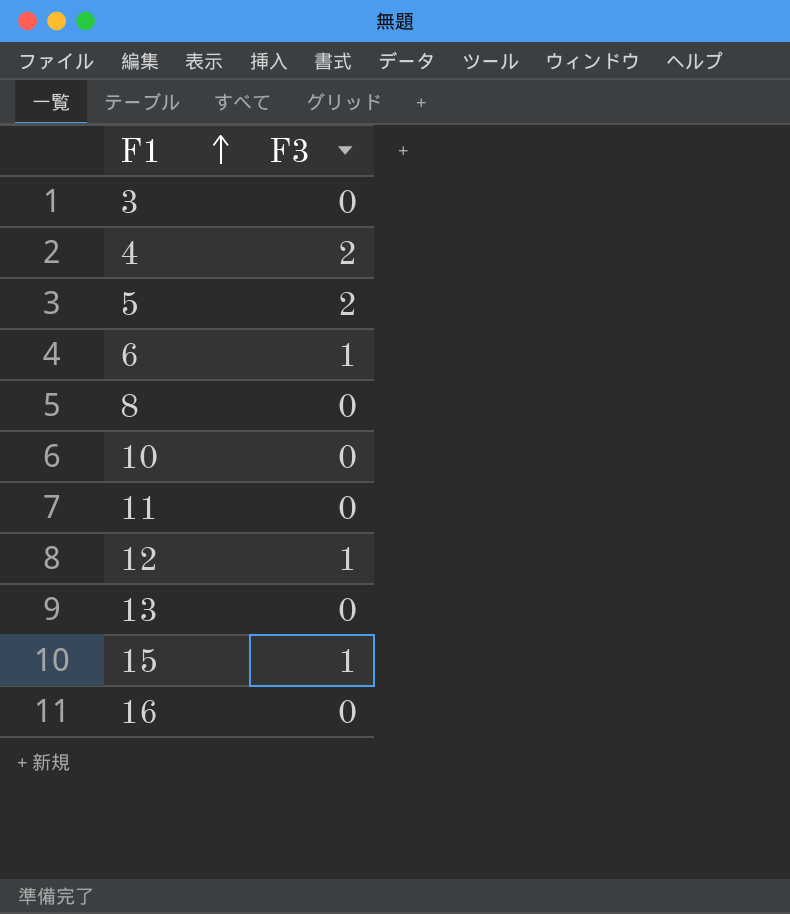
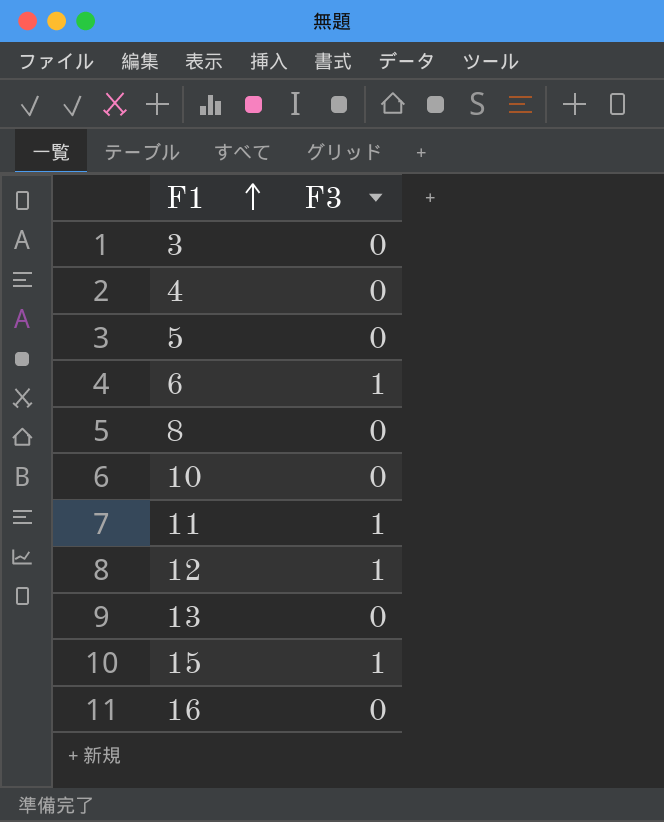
4 | F3: 2 -> 0
5 | F3: 2 -> 0
11 | F3: 0 -> 1

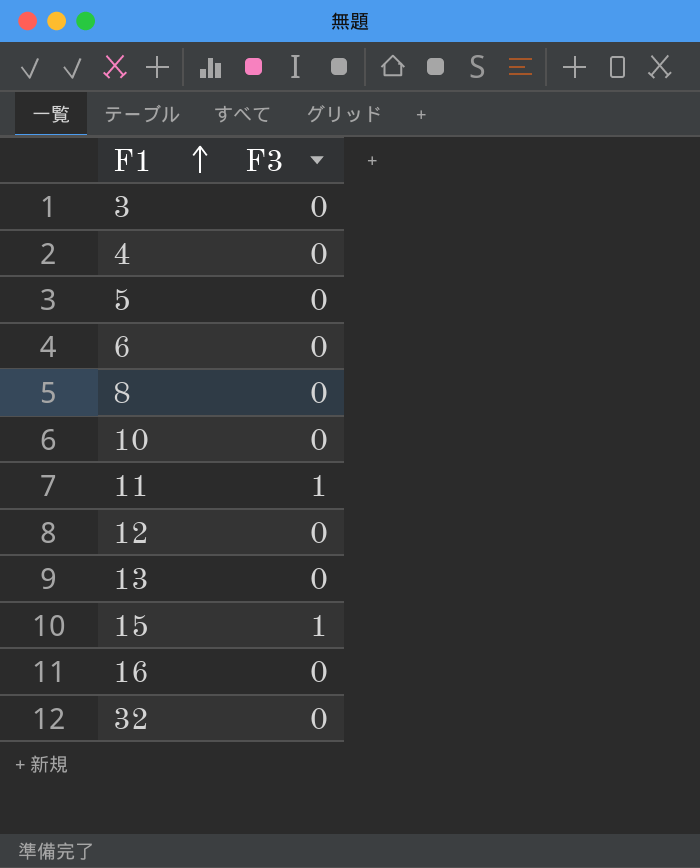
6 | F3: 1 -> 0
12 | F3: 1 -> 0
row 32: none -> 0

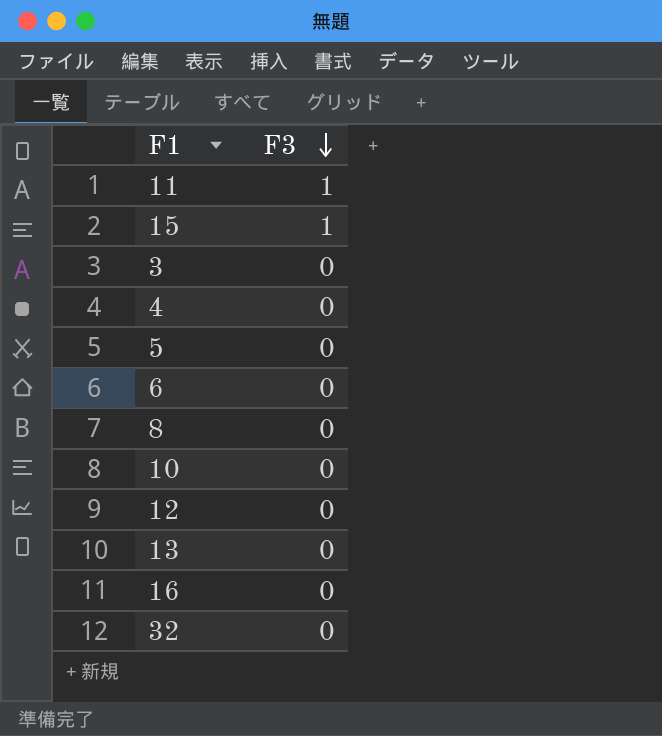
row order: F1 ascending -> F3 descending

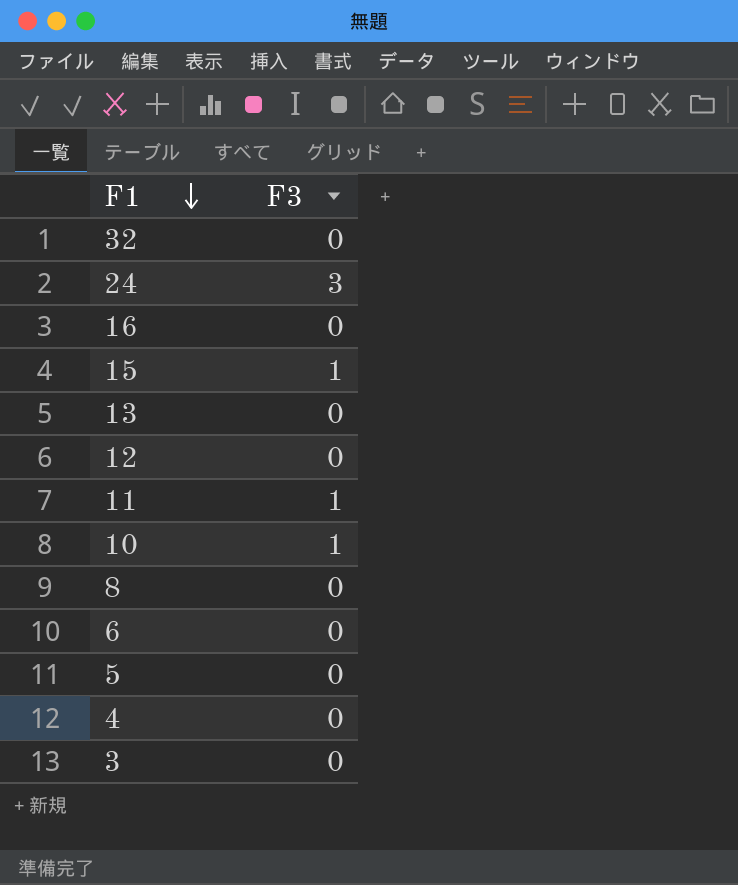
row order: F3 descending -> F1 descending
row 24: none -> 3
10 | F3: 0 -> 1

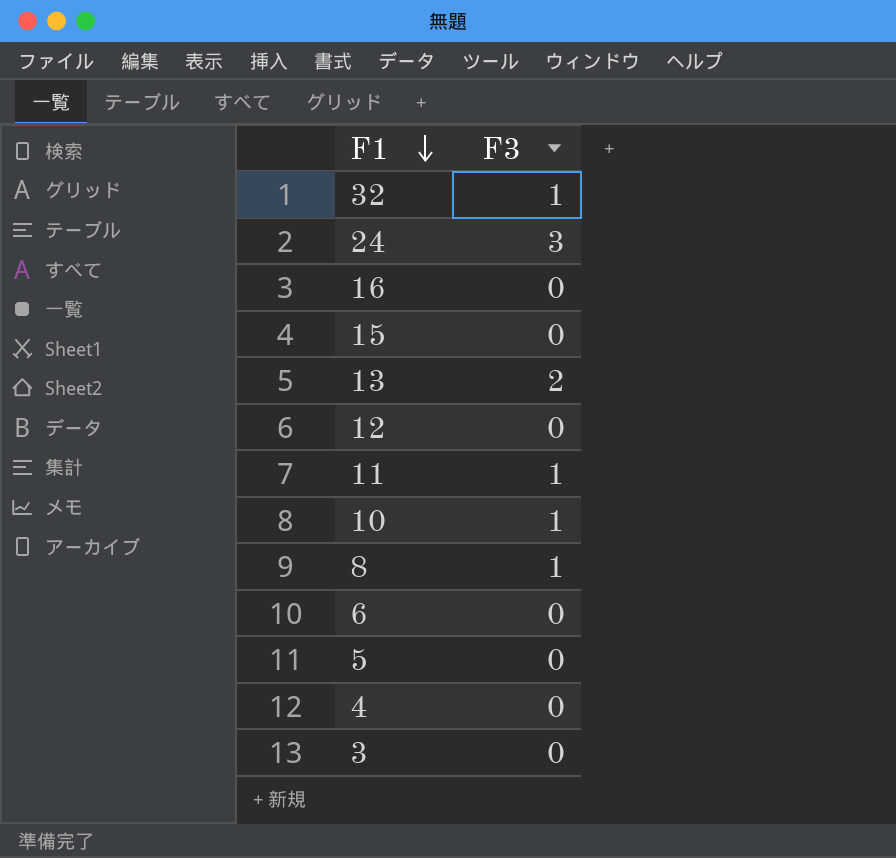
32 | F3: 0 -> 1
15 | F3: 1 -> 0
13 | F3: 0 -> 2
8 | F3: 0 -> 1

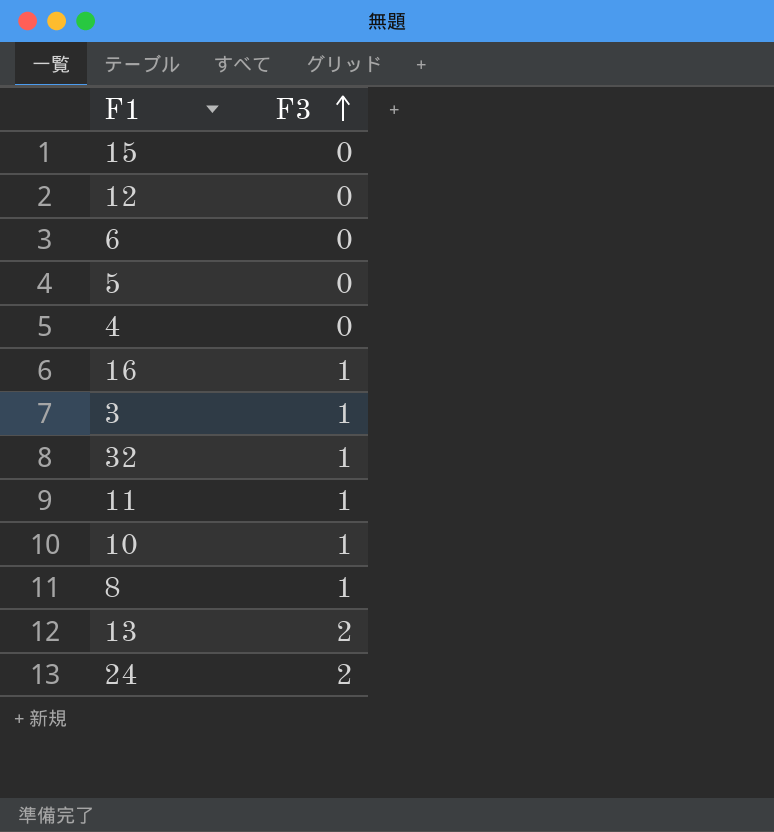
row order: F1 descending -> F3 ascending
16 | F3: 0 -> 1
3 | F3: 0 -> 1
24 | F3: 3 -> 2

